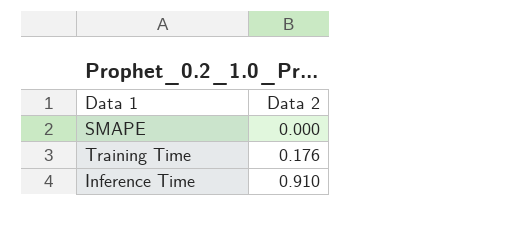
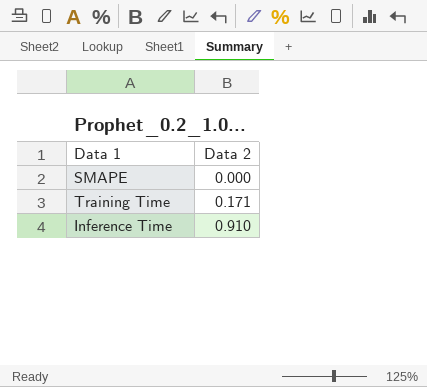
Training Time | Data 2: 0.176 -> 0.171

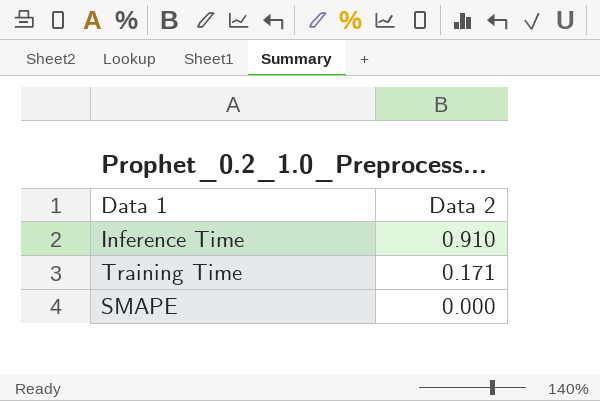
row order: Data 2 ascending -> Data 2 descending

